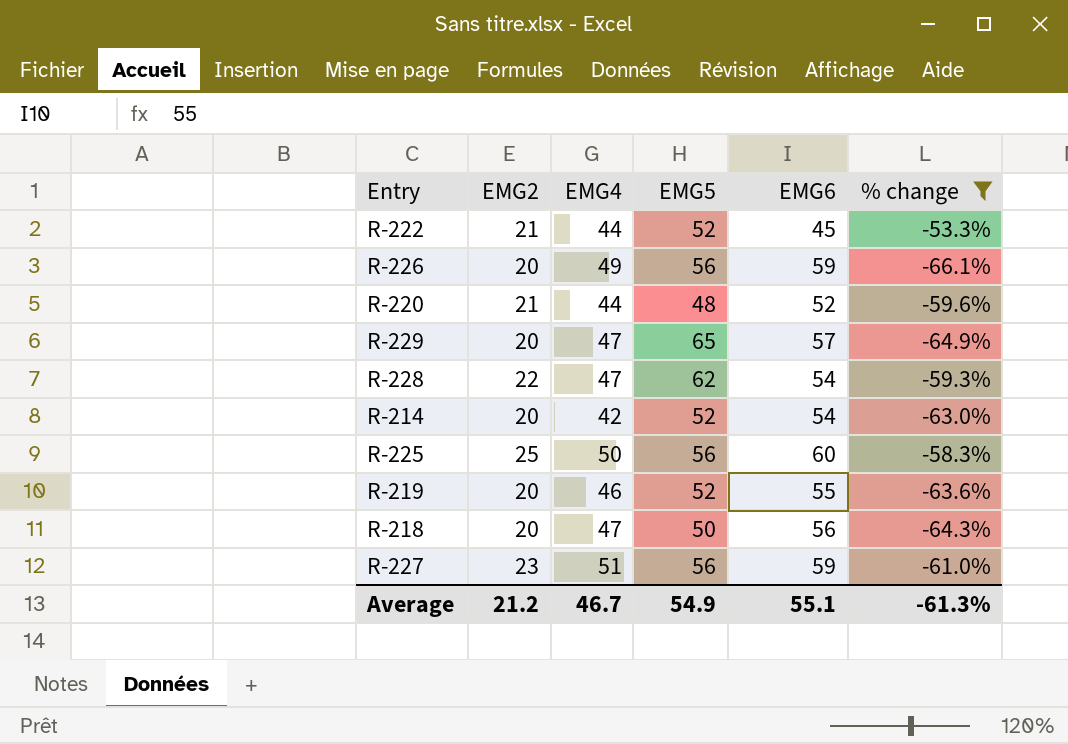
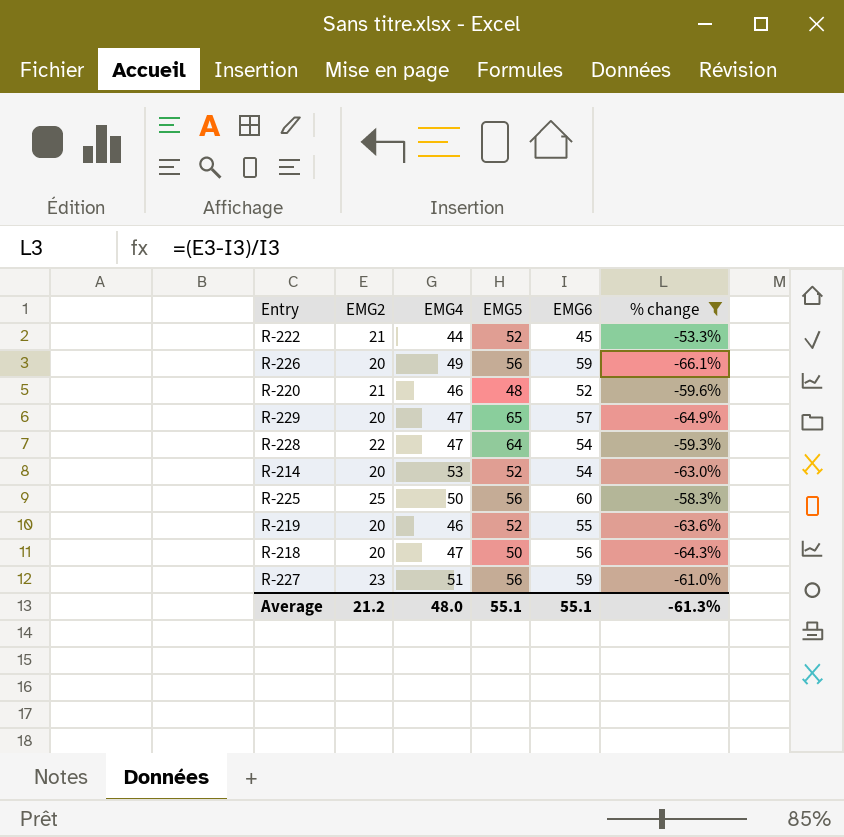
R-220 | EMG4: 44 -> 46
R-228 | EMG5: 62 -> 64
R-214 | EMG4: 42 -> 53
Average | EMG4: 46.7 -> 48.0
Average | EMG5: 54.9 -> 55.1

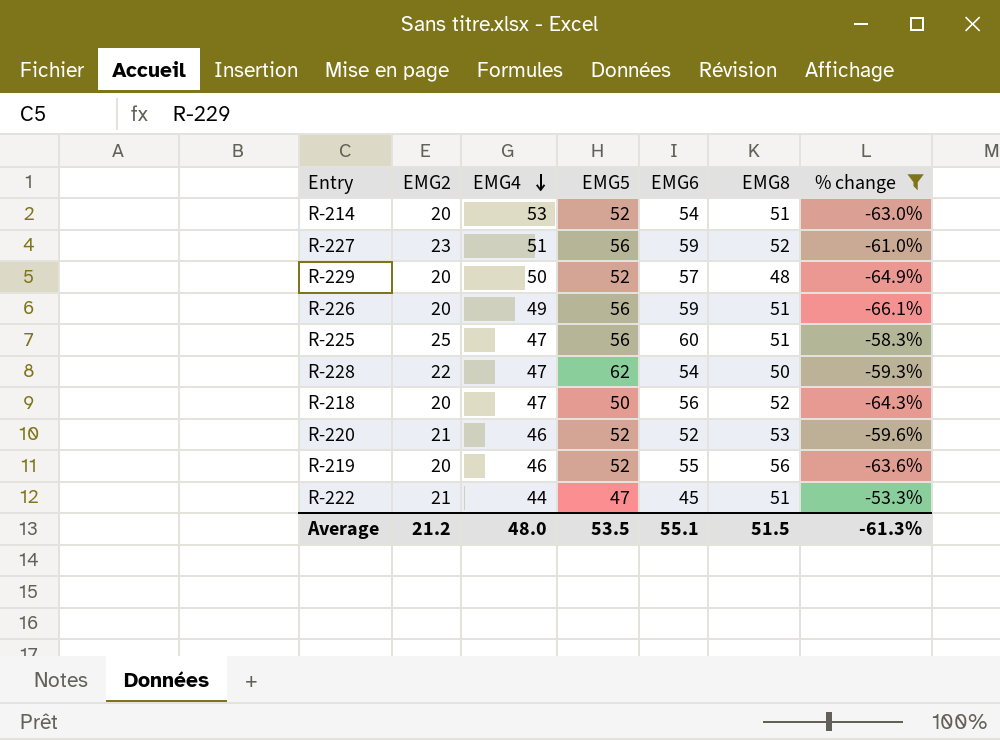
row order: none -> EMG4 descending
column EMG8 | position: none -> 6
R-229 | EMG4: 47 -> 50
R-229 | EMG5: 65 -> 52
R-225 | EMG4: 50 -> 47
R-228 | EMG5: 64 -> 62
R-220 | EMG5: 48 -> 52
R-222 | EMG5: 52 -> 47
Average | EMG5: 55.1 -> 53.5

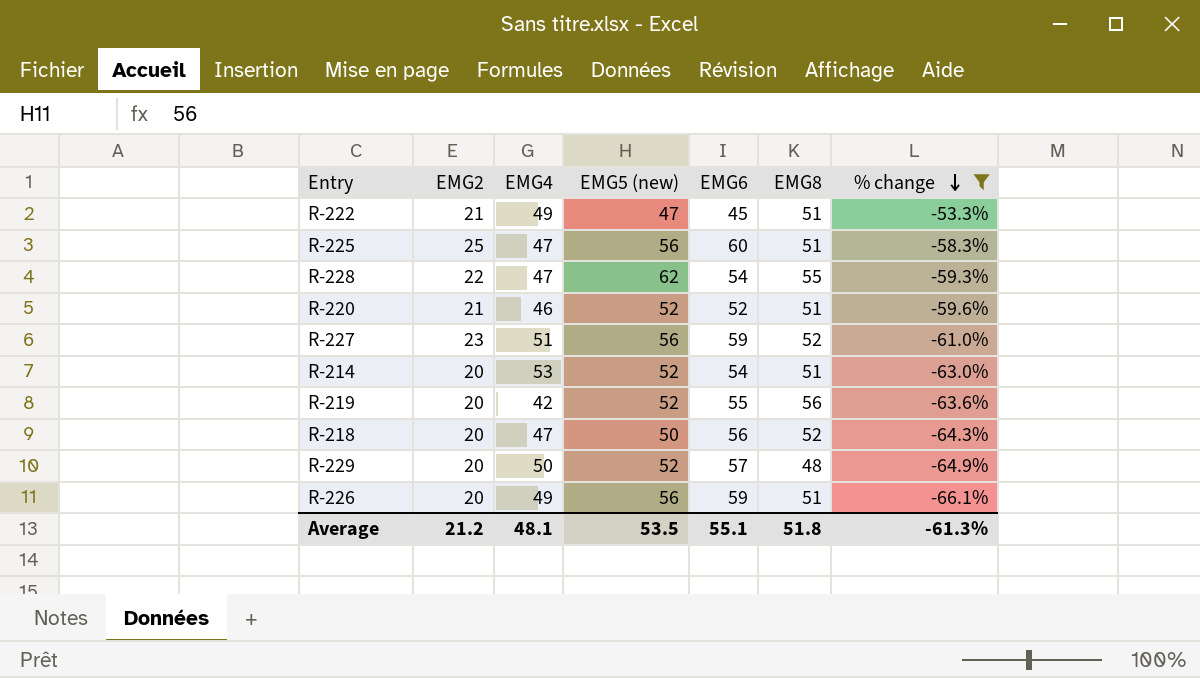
row order: EMG4 descending -> % change descending
column name: EMG5 -> EMG5 (new)
R-222 | EMG4: 44 -> 49
R-228 | EMG8: 50 -> 55
R-220 | EMG8: 53 -> 51
R-219 | EMG4: 46 -> 42
Average | EMG4: 48.0 -> 48.1
Average | EMG8: 51.5 -> 51.8

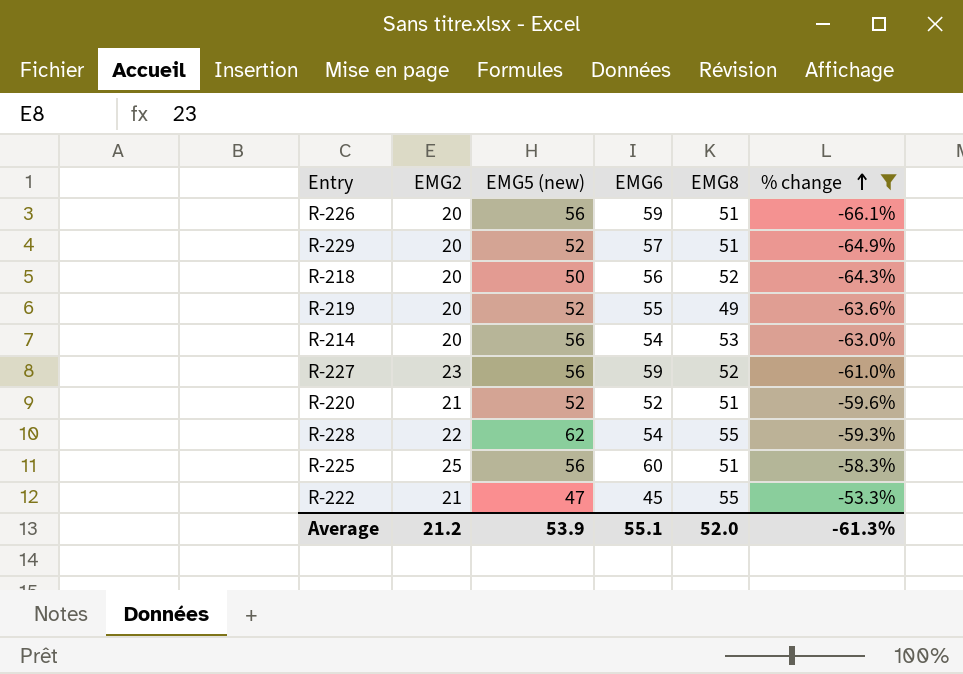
row order: % change descending -> % change ascending
column EMG4 | position: 3 -> none
R-229 | EMG8: 48 -> 51
R-219 | EMG8: 56 -> 49
R-214 | EMG5 (new): 52 -> 56
R-214 | EMG8: 51 -> 53
R-222 | EMG8: 51 -> 55
Average | EMG5 (new): 53.5 -> 53.9
Average | EMG8: 51.8 -> 52.0

